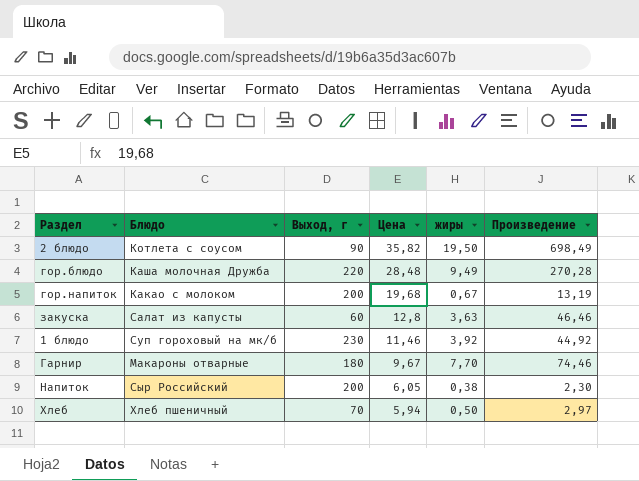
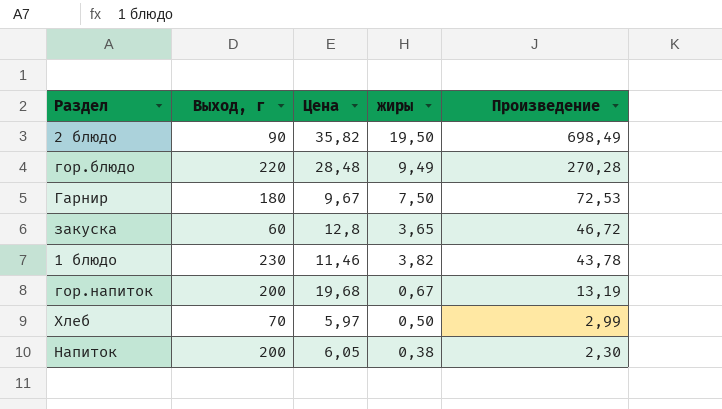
row order: Цена descending -> Произведение descending
column Блюдо | position: 2 -> none
Гарнир | жиры: 7,70 -> 7,50
Гарнир | Произведение: 74,46 -> 72,53
закуска | жиры: 3,63 -> 3,65
закуска | Произведение: 46,46 -> 46,72
1 блюдо | жиры: 3,92 -> 3,82
1 блюдо | Произведение: 44,92 -> 43,78
Хлеб | Цена: 5,94 -> 5,97
Хлеб | Произведение: 2,97 -> 2,99

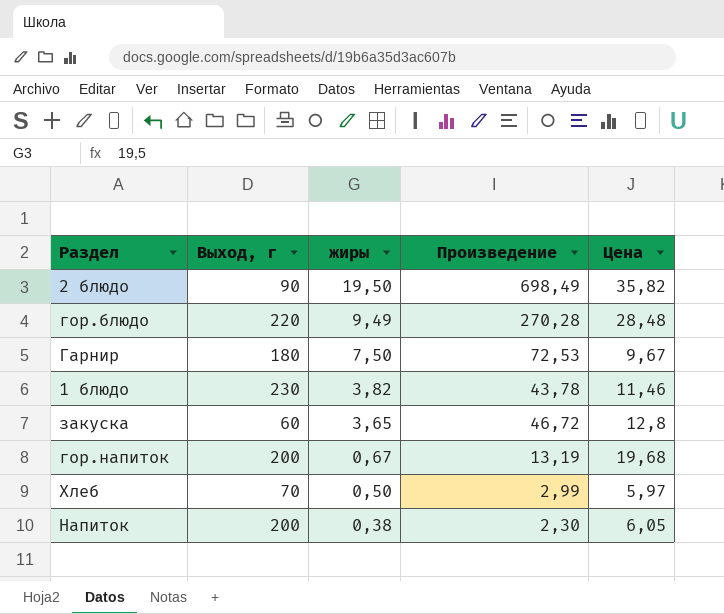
row order: Произведение descending -> жиры descending
column Цена | position: 3 -> 5

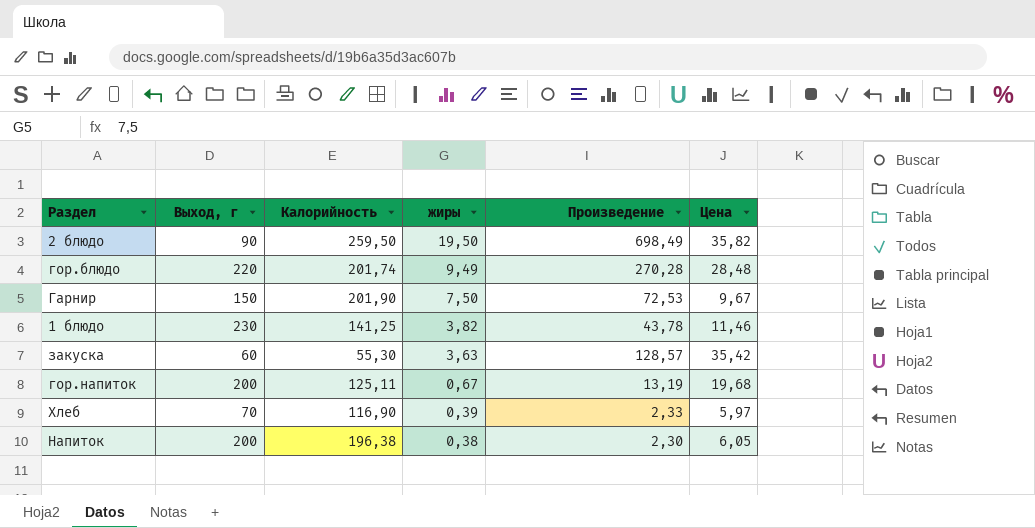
column Калорийность | position: none -> 3
Гарнир | Выход, г: 180 -> 150
закуска | жиры: 3,65 -> 3,63
закуска | Произведение: 46,72 -> 128,57
закуска | Цена: 12,8 -> 35,42
Хлеб | жиры: 0,50 -> 0,39
Хлеб | Произведение: 2,99 -> 2,33

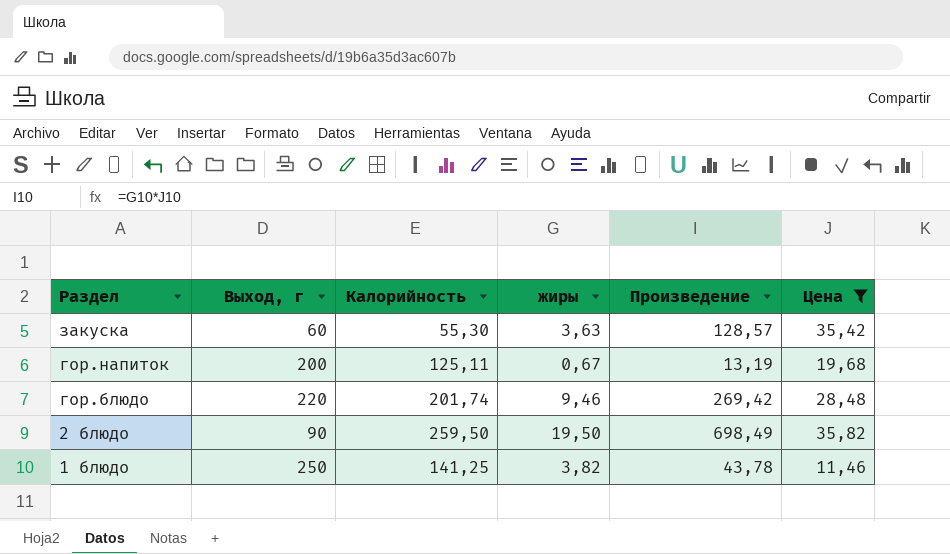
filter: none -> Цена >= 11,46
row order: жиры descending -> Раздел descending
гор.блюдо | жиры: 9,49 -> 9,46
гор.блюдо | Произведение: 270,28 -> 269,42
1 блюдо | Выход, г: 230 -> 250

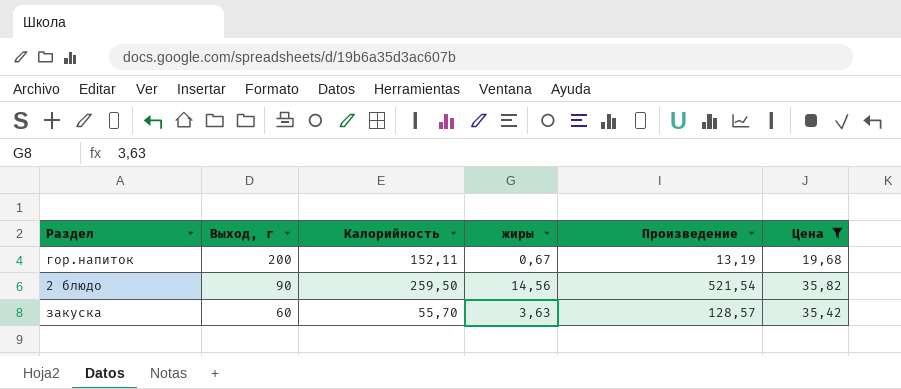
row order: Раздел descending -> Выход, г descending
row гор.блюдо: 220 | 201,74 | 9,46 | 269,42 | 28,48 -> none
row 1 блюдо: 250 | 141,25 | 3,82 | 43,78 | 11,46 -> none
гор.напиток | Калорийность: 125,11 -> 152,11
2 блюдо | жиры: 19,50 -> 14,56
2 блюдо | Произведение: 698,49 -> 521,54
закуска | Калорийность: 55,30 -> 55,70

